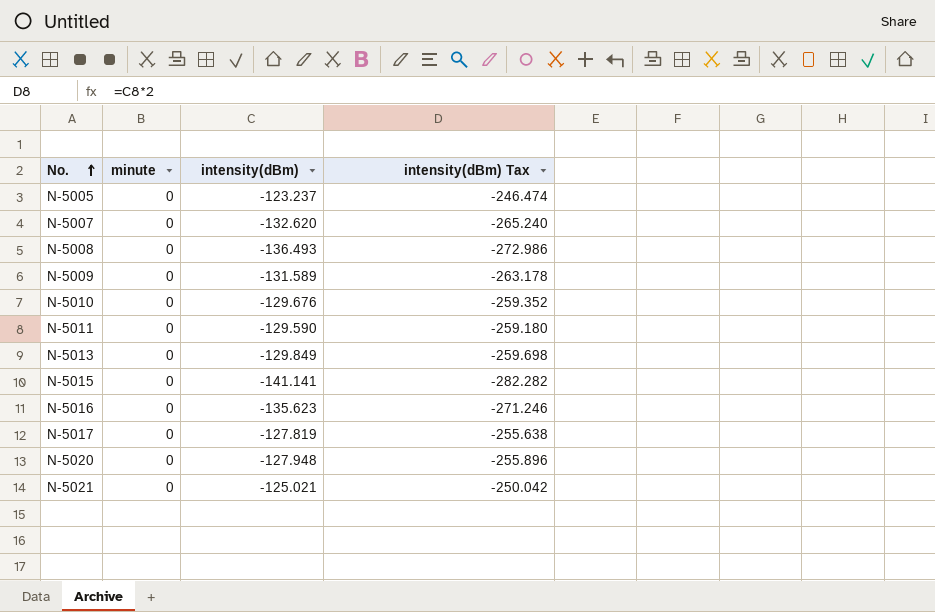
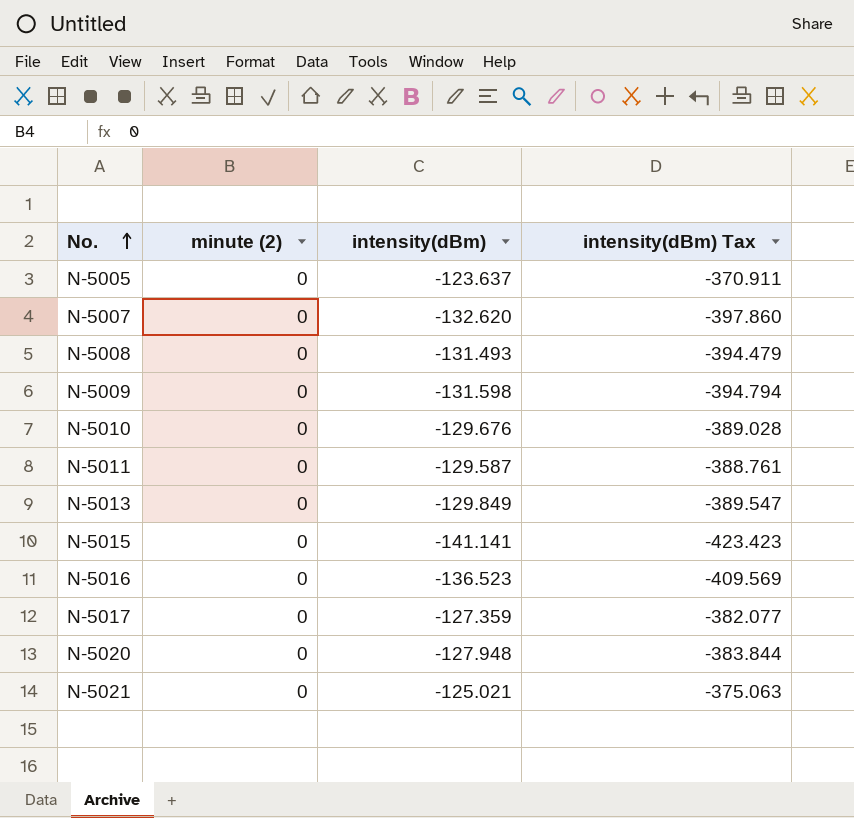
column name: minute -> minute (2)
column intensity(dBm) Tax | formula: [intensity(dBm)] * 2 -> [intensity(dBm)] * 3
N-5005 | intensity(dBm): -123.237 -> -123.637
N-5008 | intensity(dBm): -136.493 -> -131.493
N-5009 | intensity(dBm): -131.589 -> -131.598
N-5011 | intensity(dBm): -129.590 -> -129.587
N-5016 | intensity(dBm): -135.623 -> -136.523
N-5017 | intensity(dBm): -127.819 -> -127.359

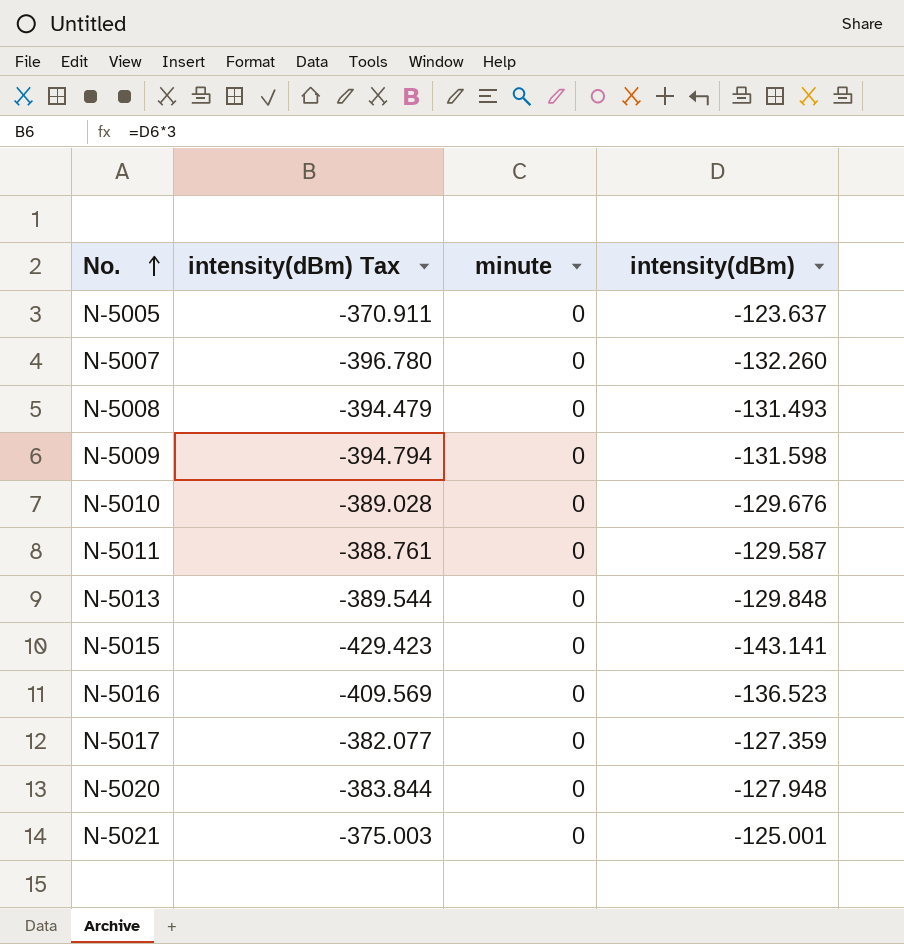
column intensity(dBm) Tax | position: 4 -> 2
column name: minute (2) -> minute
N-5007 | intensity(dBm) Tax: -397.860 -> -396.780
N-5007 | intensity(dBm): -132.620 -> -132.260
N-5013 | intensity(dBm) Tax: -389.547 -> -389.544
N-5013 | intensity(dBm): -129.849 -> -129.848
N-5015 | intensity(dBm) Tax: -423.423 -> -429.423
N-5015 | intensity(dBm): -141.141 -> -143.141
N-5021 | intensity(dBm) Tax: -375.063 -> -375.003
N-5021 | intensity(dBm): -125.021 -> -125.001

